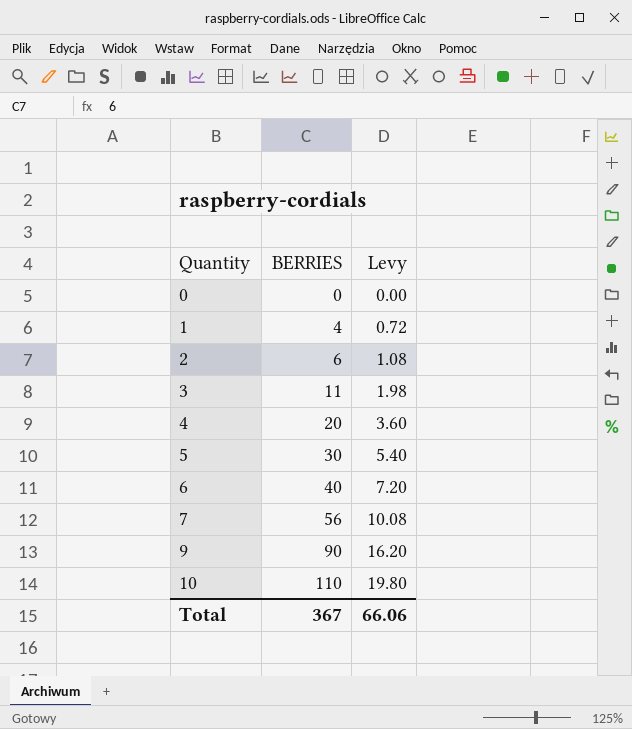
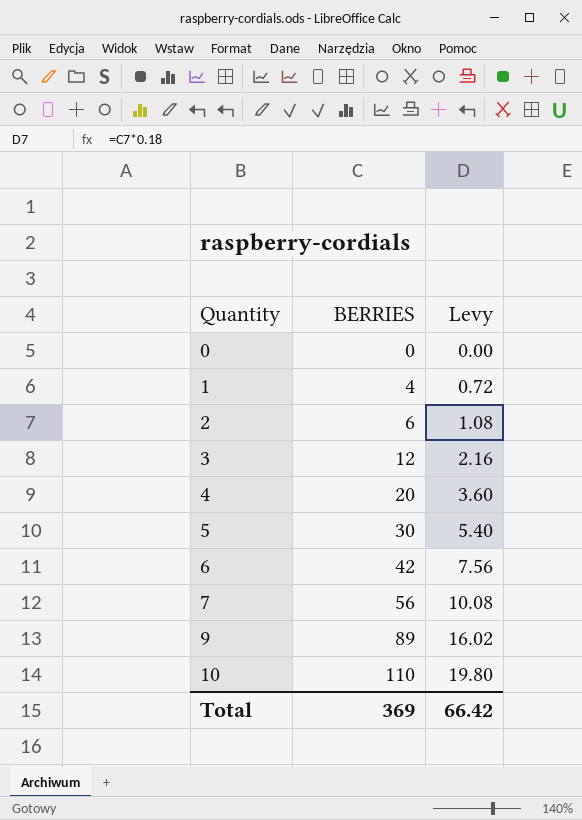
3 | BERRIES: 11 -> 12
3 | Levy: 1.98 -> 2.16
6 | BERRIES: 40 -> 42
6 | Levy: 7.20 -> 7.56
9 | BERRIES: 90 -> 89
9 | Levy: 16.20 -> 16.02
Total | BERRIES: 367 -> 369
Total | Levy: 66.06 -> 66.42

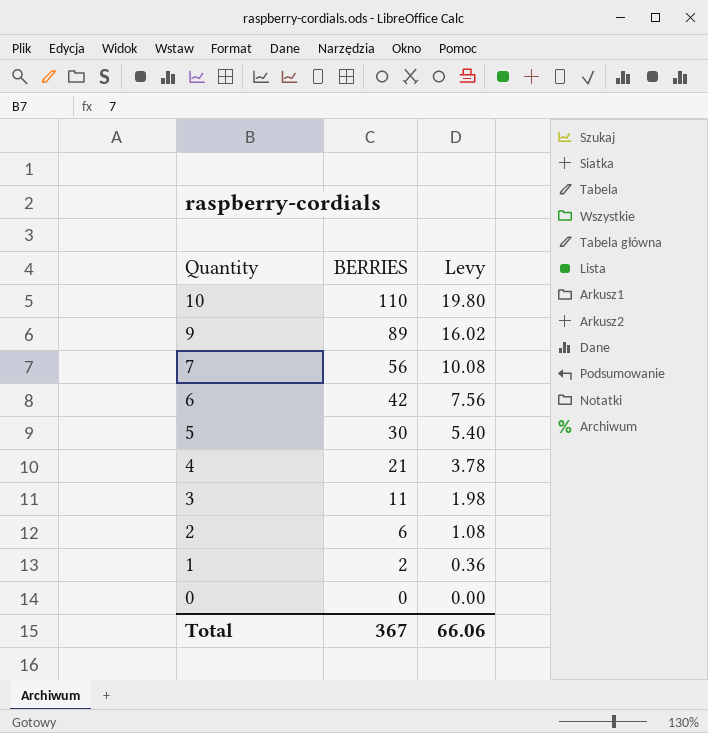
row order: Quantity ascending -> Quantity descending
4 | BERRIES: 20 -> 21
4 | Levy: 3.60 -> 3.78
3 | BERRIES: 12 -> 11
3 | Levy: 2.16 -> 1.98
1 | BERRIES: 4 -> 2
1 | Levy: 0.72 -> 0.36
Total | BERRIES: 369 -> 367
Total | Levy: 66.42 -> 66.06

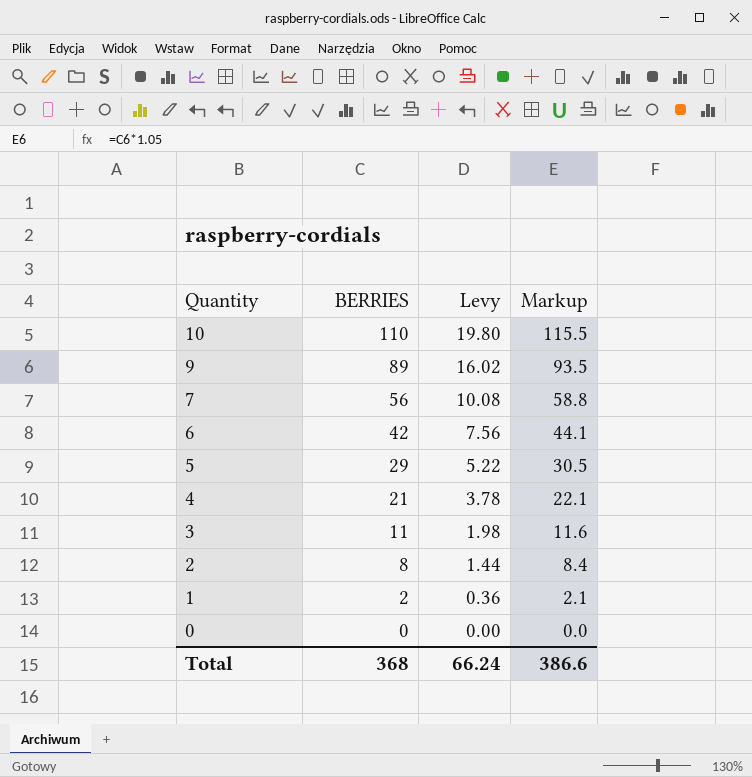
column Markup | formula: none -> [BERRIES] * 1.05
5 | BERRIES: 30 -> 29
5 | Levy: 5.40 -> 5.22
2 | BERRIES: 6 -> 8
2 | Levy: 1.08 -> 1.44
Total | BERRIES: 367 -> 368
Total | Levy: 66.06 -> 66.24

